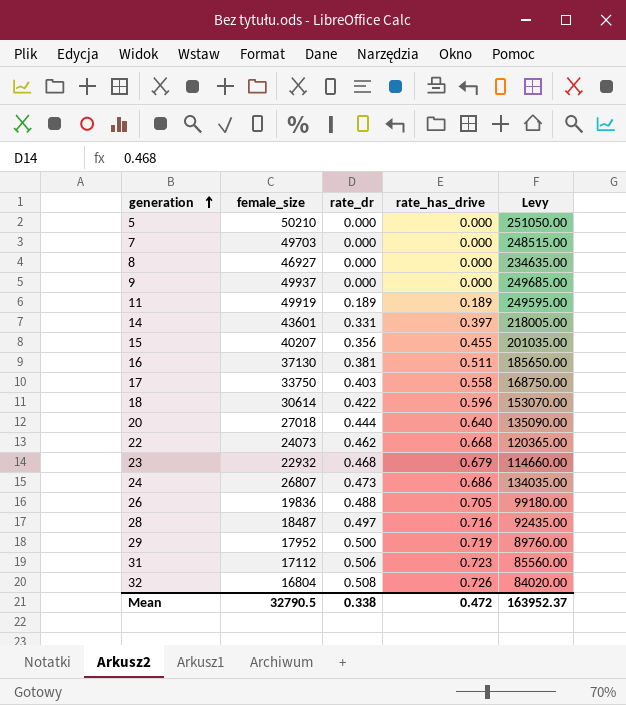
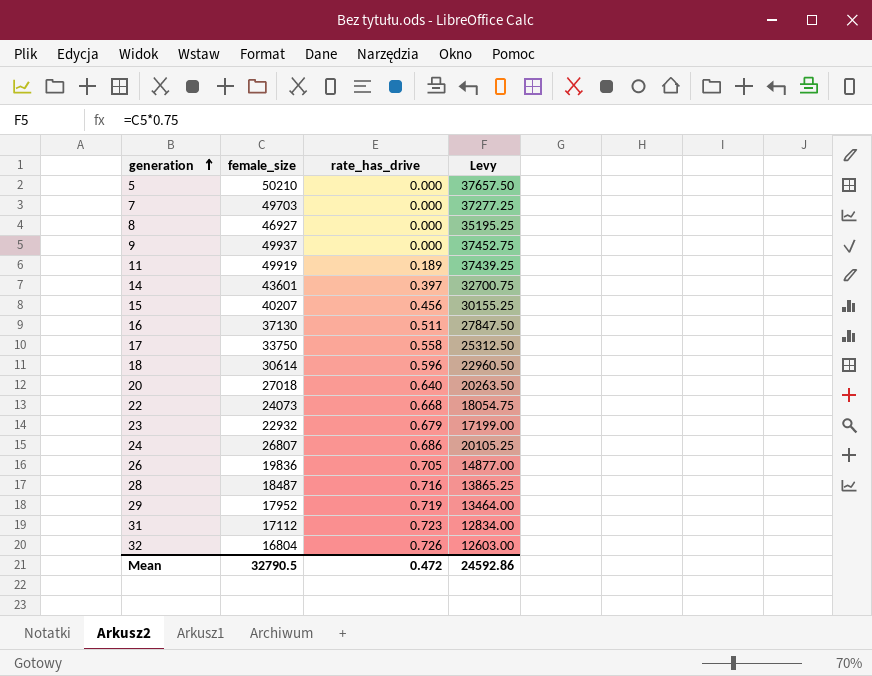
column rate_dr | position: 3 -> none
column Levy | formula: [female_size] * 5 -> [female_size] * 0.75
15 | rate_has_drive: 0.455 -> 0.456
Mean | Levy: 163952.37 -> 24592.86

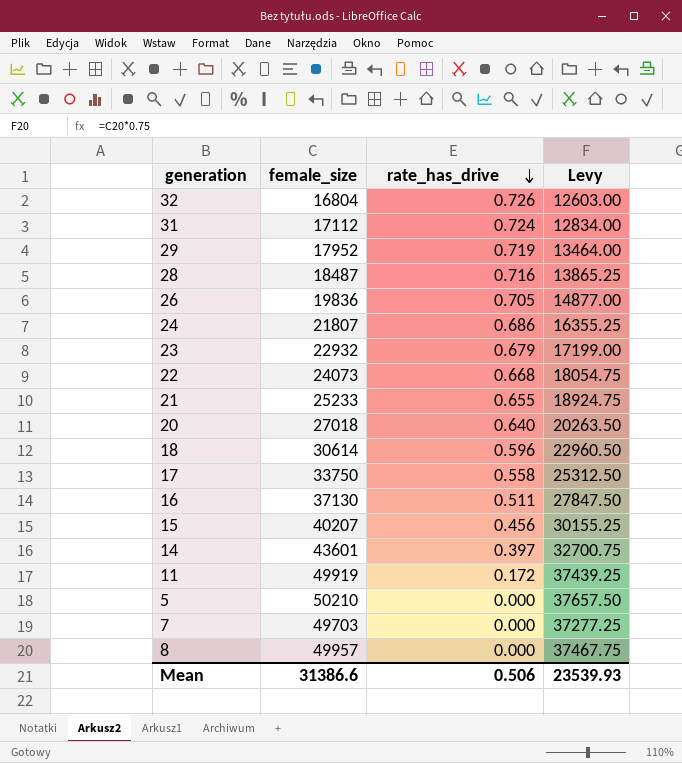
row order: generation ascending -> rate_has_drive descending
row 9: 49937 | 0.000 | 37452.75 -> none
31 | rate_has_drive: 0.723 -> 0.724
24 | female_size: 26807 -> 21807
24 | Levy: 20105.25 -> 16355.25
row 21: none -> 25233 | 0.655 | 18924.75
11 | rate_has_drive: 0.189 -> 0.172
8 | female_size: 46927 -> 49957
8 | Levy: 35195.25 -> 37467.75
Mean | female_size: 32790.5 -> 31386.6
Mean | rate_has_drive: 0.472 -> 0.506
Mean | Levy: 24592.86 -> 23539.93

